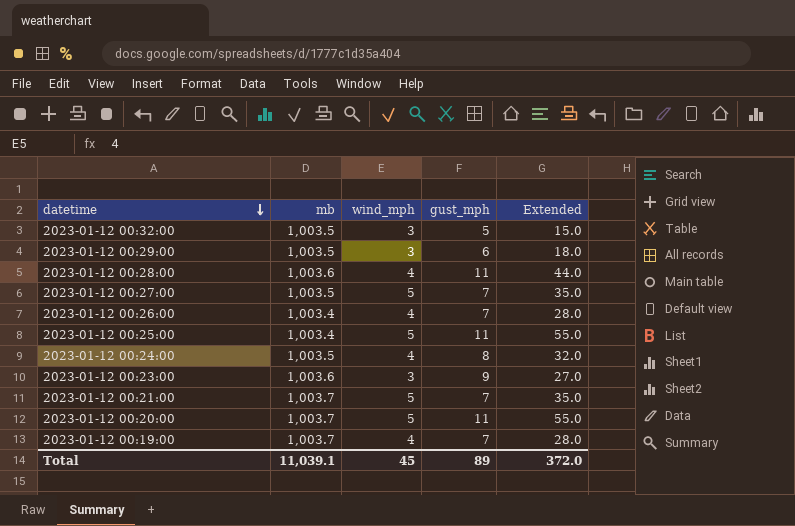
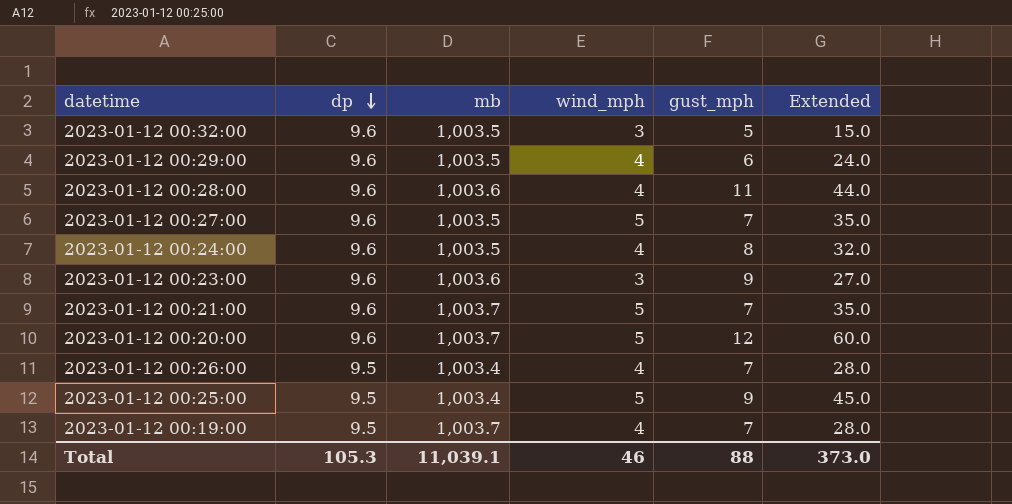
row order: datetime descending -> dp descending
column dp | position: none -> 2
2023-01-12 00:29:00 | wind_mph: 3 -> 4
2023-01-12 00:29:00 | Extended: 18.0 -> 24.0
2023-01-12 00:20:00 | gust_mph: 11 -> 12
2023-01-12 00:20:00 | Extended: 55.0 -> 60.0
2023-01-12 00:25:00 | gust_mph: 11 -> 9
2023-01-12 00:25:00 | Extended: 55.0 -> 45.0
Total | wind_mph: 45 -> 46
Total | gust_mph: 89 -> 88
Total | Extended: 372.0 -> 373.0

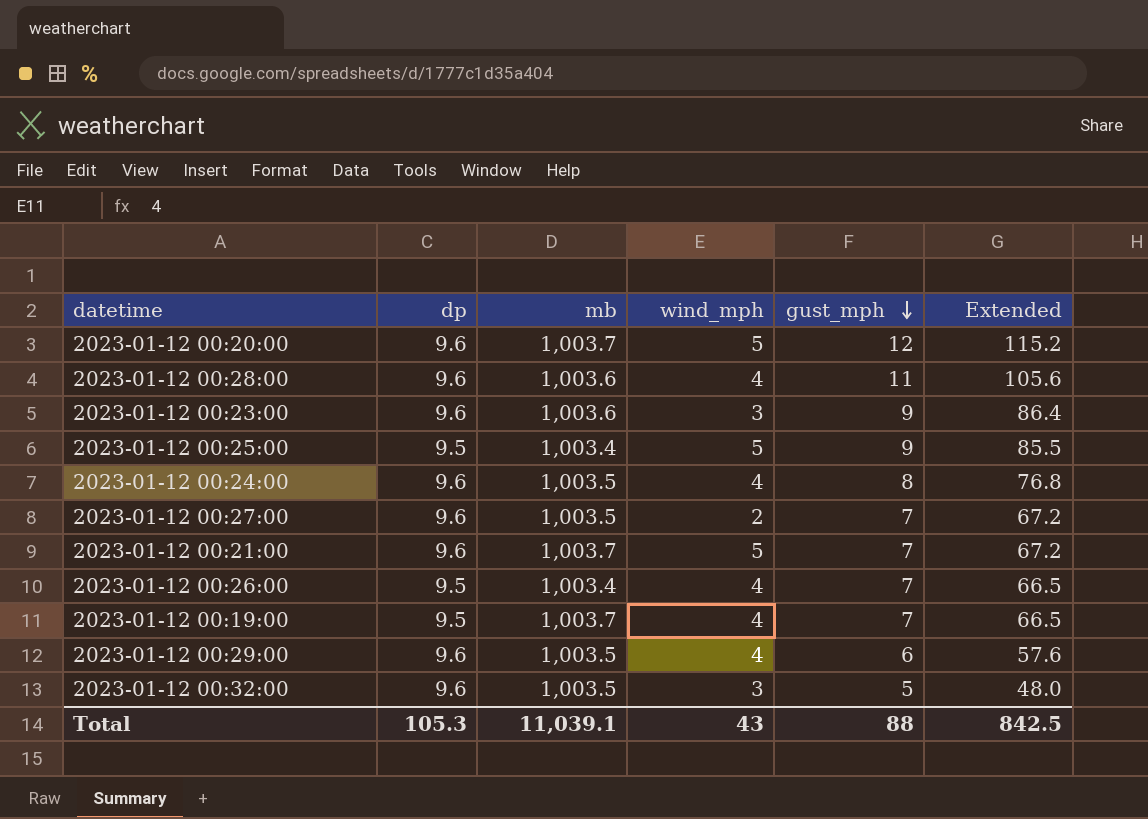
row order: dp descending -> gust_mph descending
column Extended | formula: [wind_mph] * [gust_mph] -> [dp] * [gust_mph]
2023-01-12 00:27:00 | wind_mph: 5 -> 2
Total | wind_mph: 46 -> 43
Total | Extended: 373.0 -> 842.5

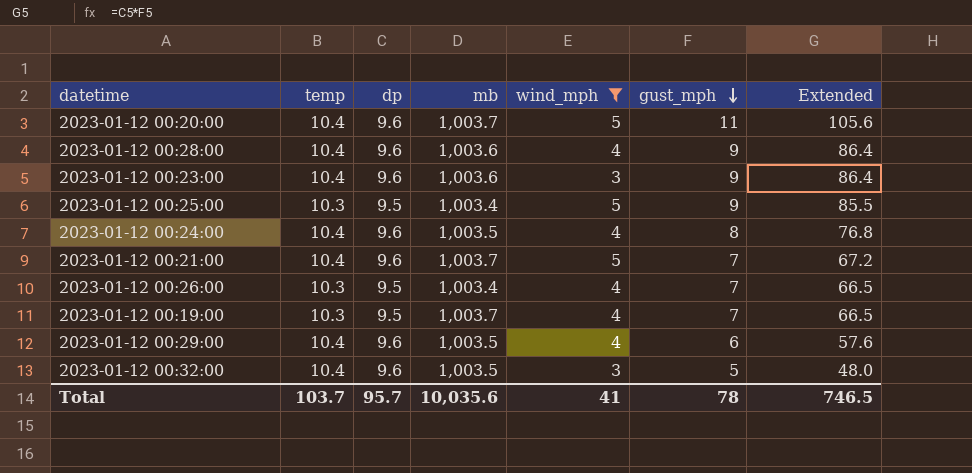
filter: none -> wind_mph != 2
column temp | position: none -> 2
2023-01-12 00:20:00 | gust_mph: 12 -> 11
2023-01-12 00:20:00 | Extended: 115.2 -> 105.6
2023-01-12 00:28:00 | gust_mph: 11 -> 9
2023-01-12 00:28:00 | Extended: 105.6 -> 86.4
Total | dp: 105.3 -> 95.7
Total | mb: 11,039.1 -> 10,035.6
Total | wind_mph: 43 -> 41
Total | gust_mph: 88 -> 78
Total | Extended: 842.5 -> 746.5

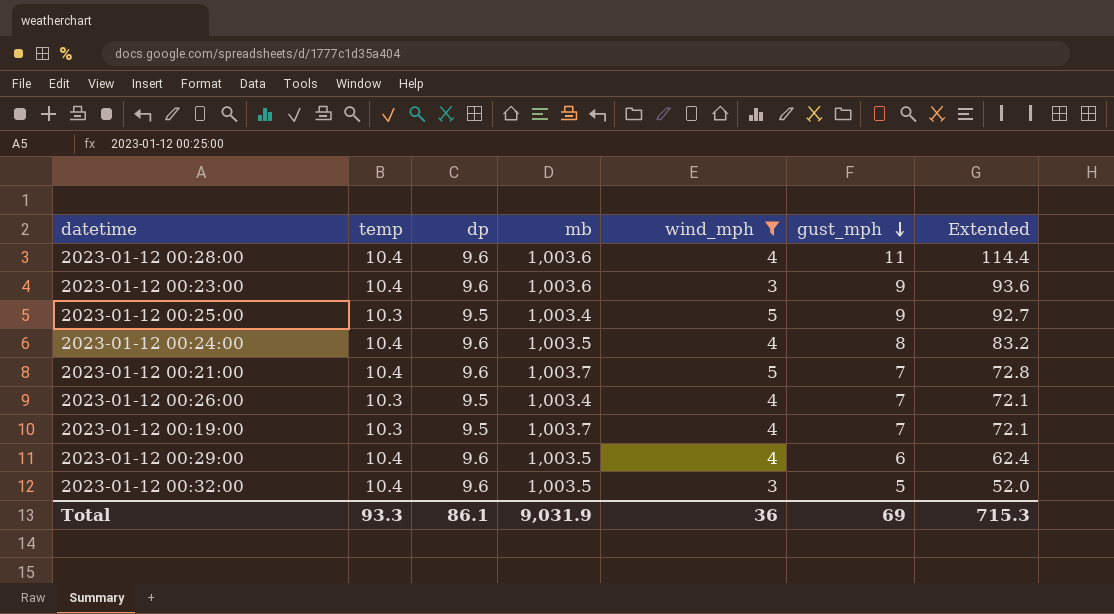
column Extended | formula: [dp] * [gust_mph] -> [temp] * [gust_mph]
row 2023-01-12 00:20:00: 10.4 | 9.6 | 1,003.7 | 5 | 11 | 105.6 -> none
2023-01-12 00:28:00 | gust_mph: 9 -> 11
Total | temp: 103.7 -> 93.3
Total | dp: 95.7 -> 86.1
Total | mb: 10,035.6 -> 9,031.9
Total | wind_mph: 41 -> 36
Total | gust_mph: 78 -> 69
Total | Extended: 746.5 -> 715.3

